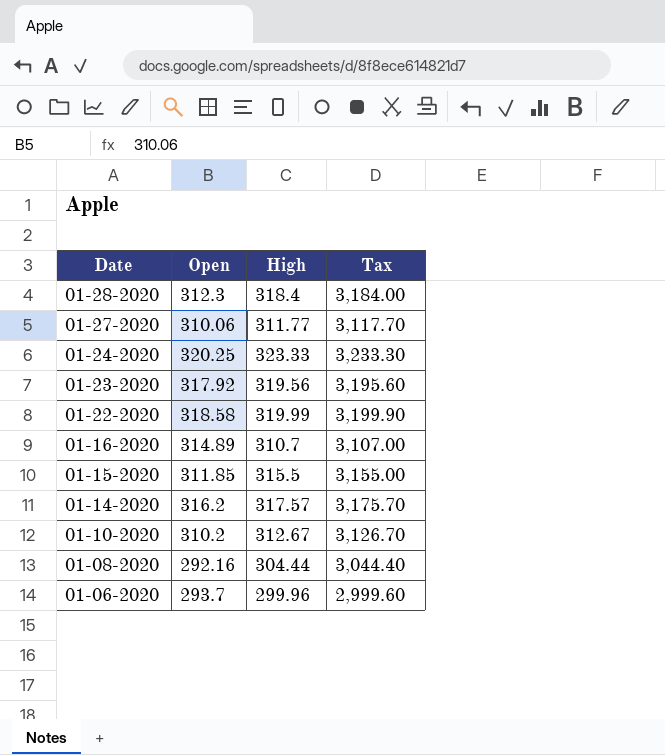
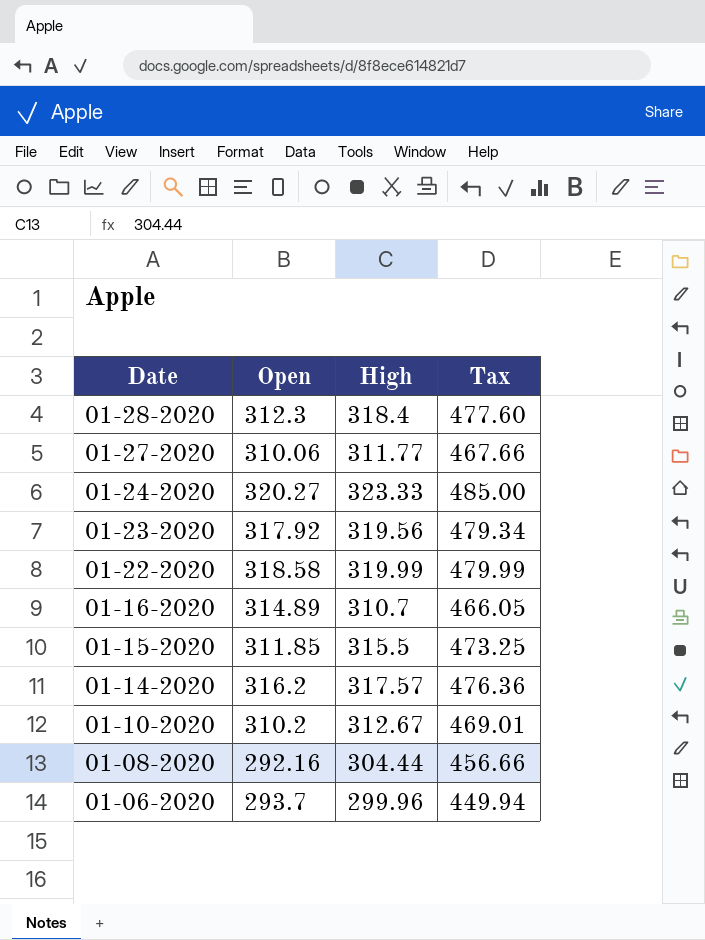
column Tax | formula: [High] * 10 -> [High] * 1.5
01-24-2020 | Open: 320.25 -> 320.27

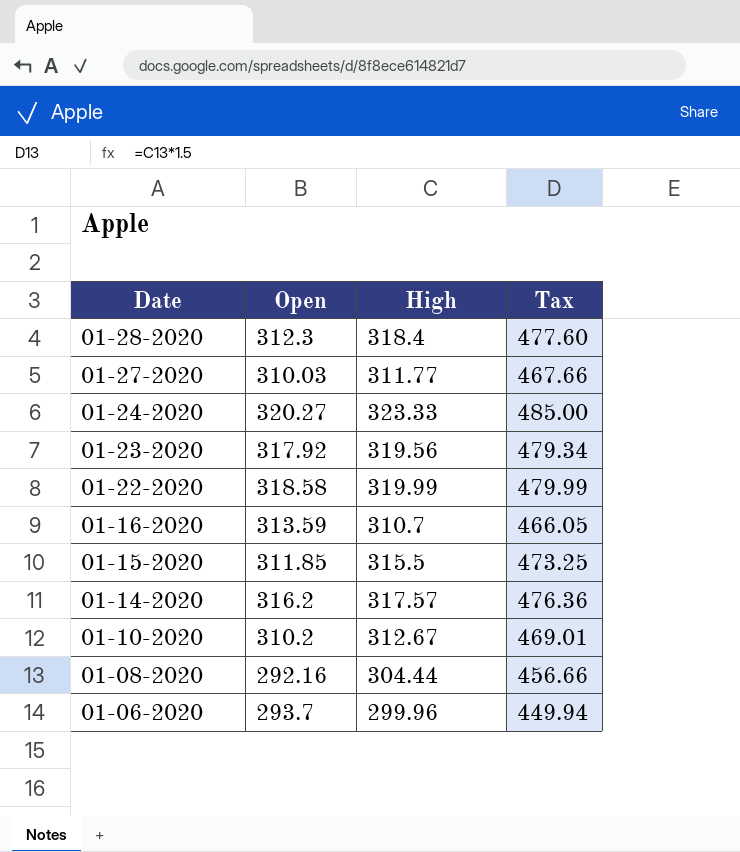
01-27-2020 | Open: 310.06 -> 310.03
01-16-2020 | Open: 314.89 -> 313.59

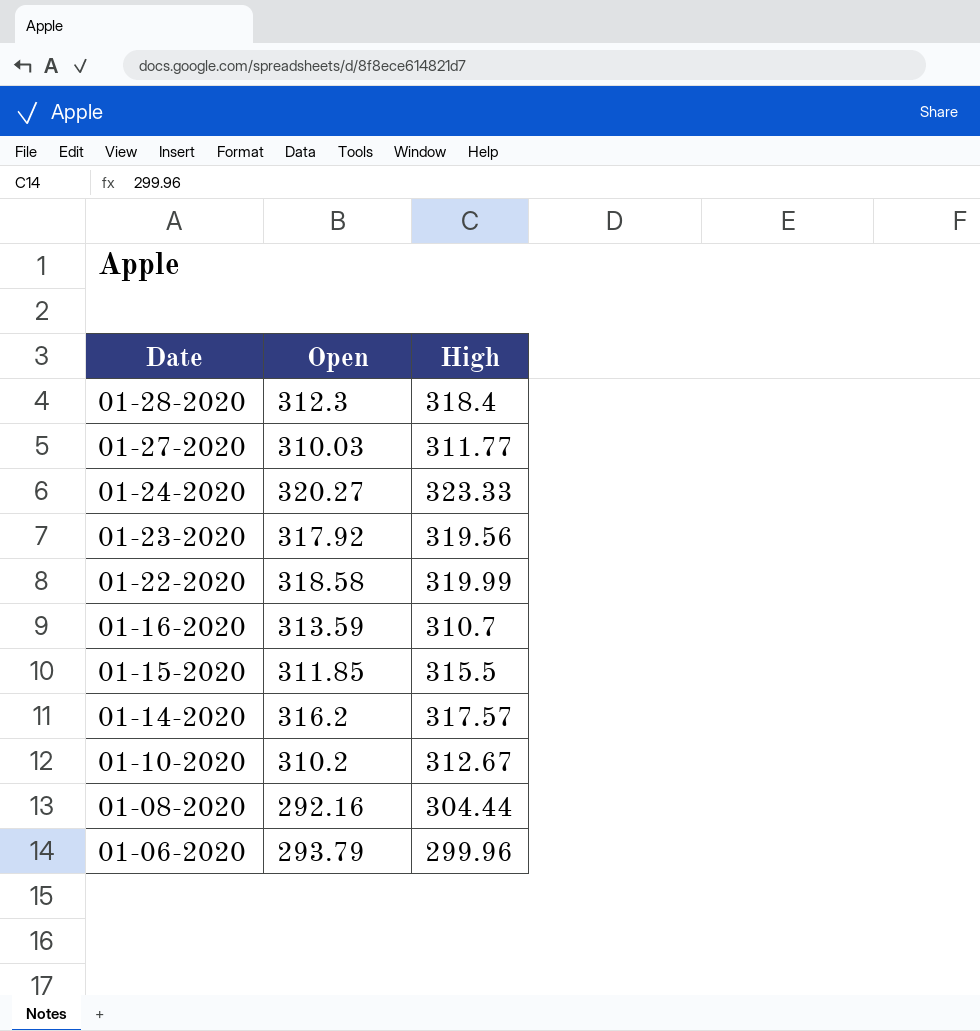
column Tax | formula: [High] * 1.5 -> none
01-06-2020 | Open: 293.7 -> 293.79

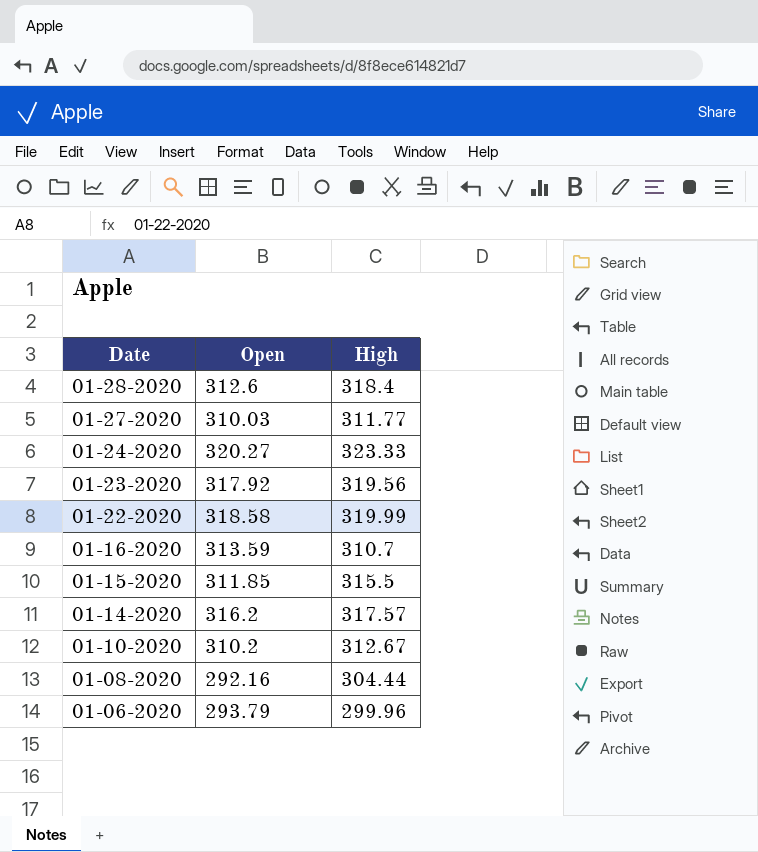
01-28-2020 | Open: 312.3 -> 312.6

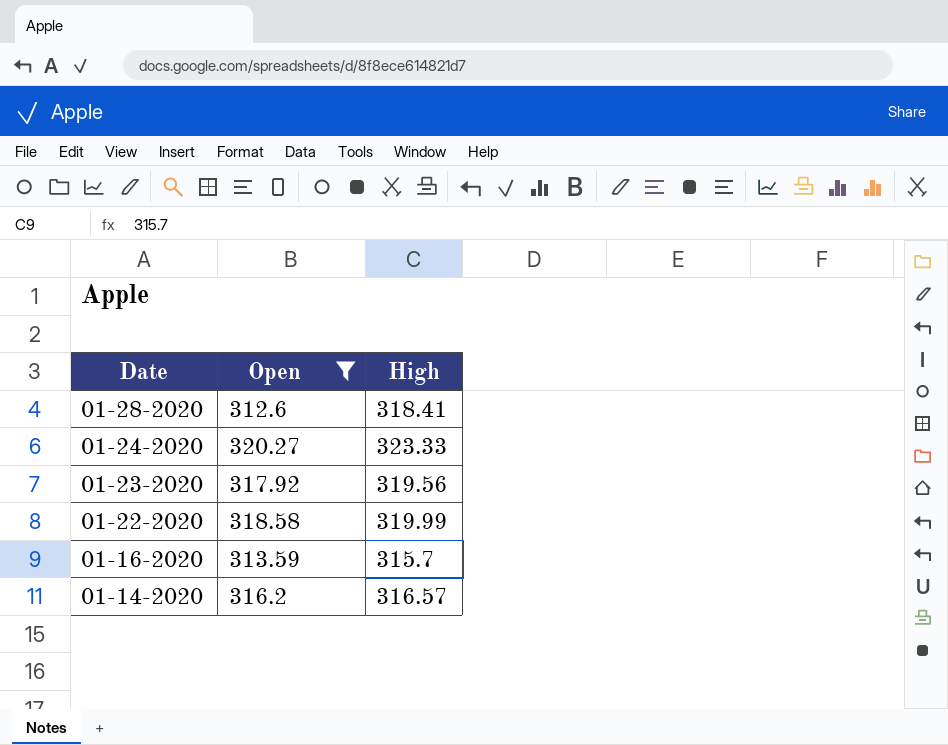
filter: none -> Open >= 312.6
01-28-2020 | High: 318.4 -> 318.41
01-16-2020 | High: 310.7 -> 315.7
01-14-2020 | High: 317.57 -> 316.57

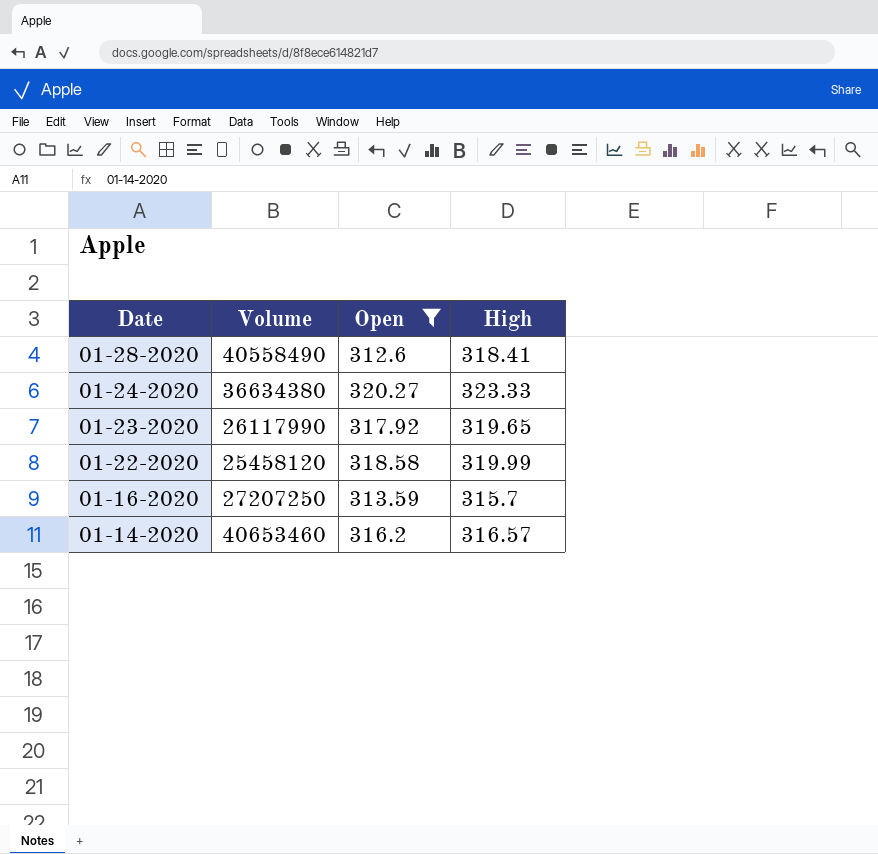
column Volume | position: none -> 2
01-23-2020 | High: 319.56 -> 319.65

